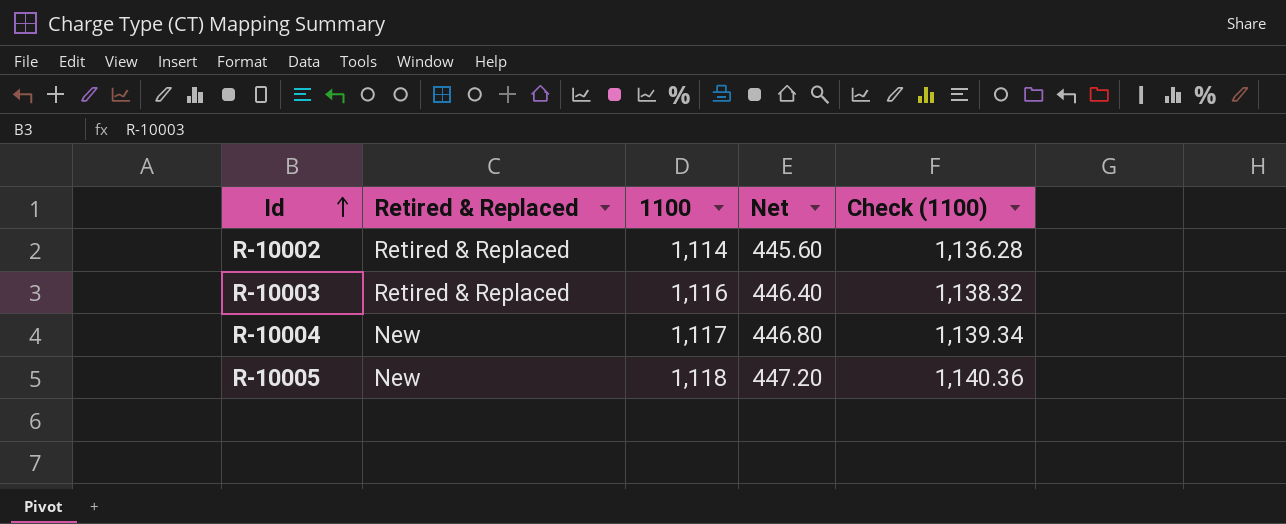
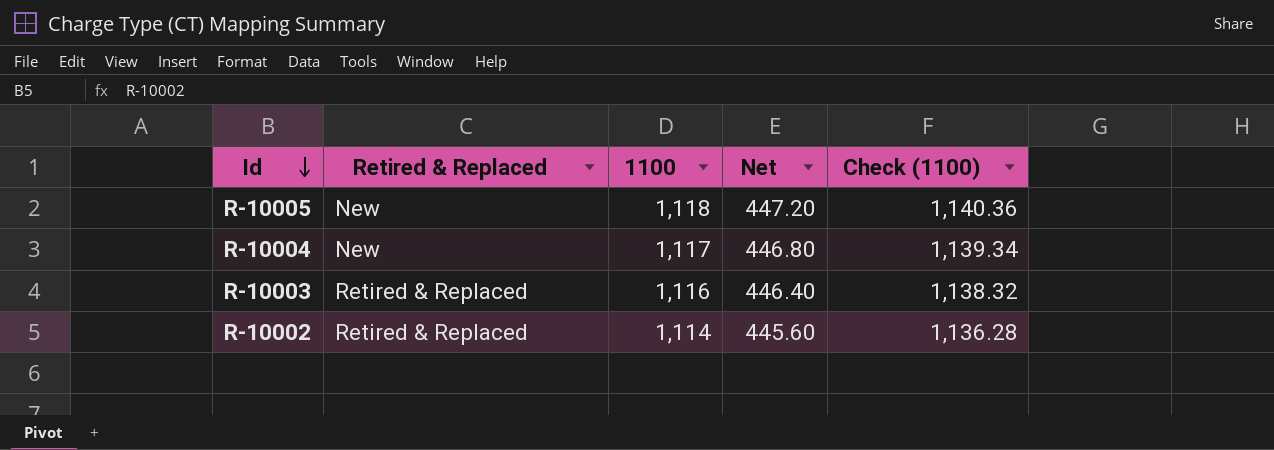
row order: Id ascending -> Id descending

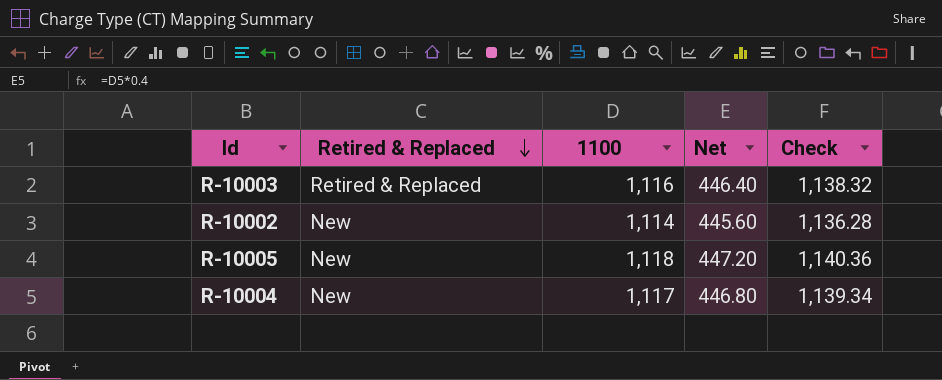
row order: Id descending -> Retired & Replaced descending
column name: Check (1100) -> Check
R-10002 | Retired & Replaced: Retired & Replaced -> New

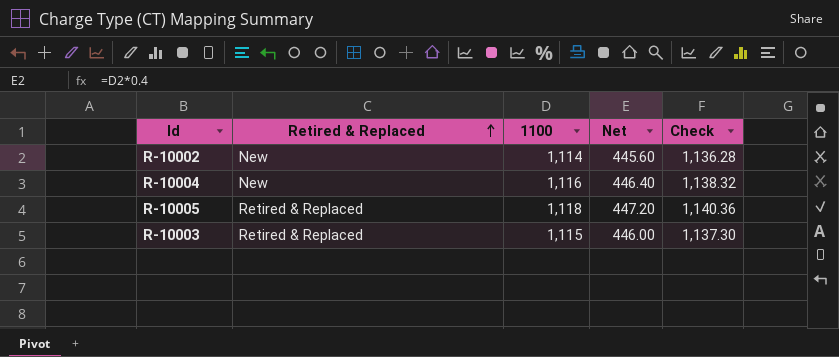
row order: Retired & Replaced descending -> Retired & Replaced ascending
R-10004 | 1100: 1,117 -> 1,116
R-10004 | Net: 446.80 -> 446.40
R-10004 | Check: 1,139.34 -> 1,138.32
R-10005 | Retired & Replaced: New -> Retired & Replaced
R-10003 | 1100: 1,116 -> 1,115
R-10003 | Net: 446.40 -> 446.00
R-10003 | Check: 1,138.32 -> 1,137.30

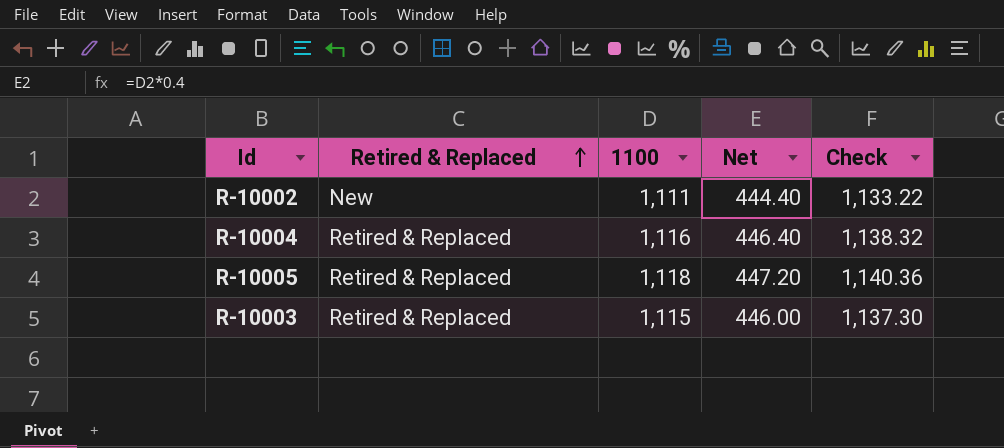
R-10002 | 1100: 1,114 -> 1,111
R-10002 | Net: 445.60 -> 444.40
R-10002 | Check: 1,136.28 -> 1,133.22
R-10004 | Retired & Replaced: New -> Retired & Replaced

